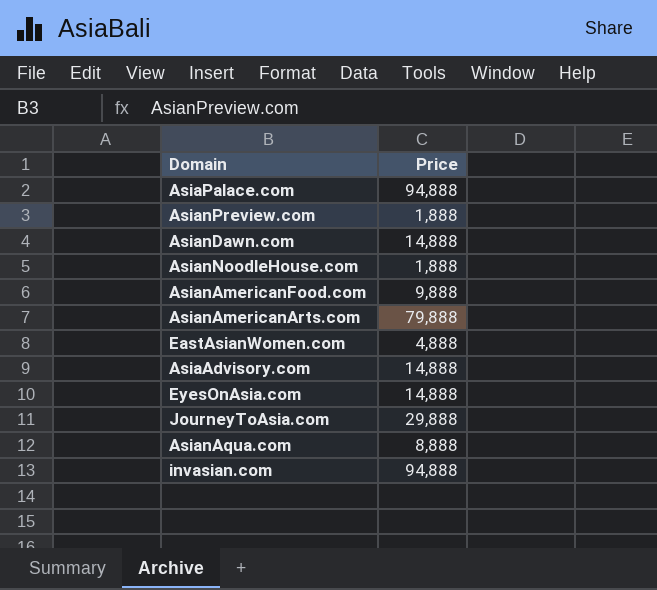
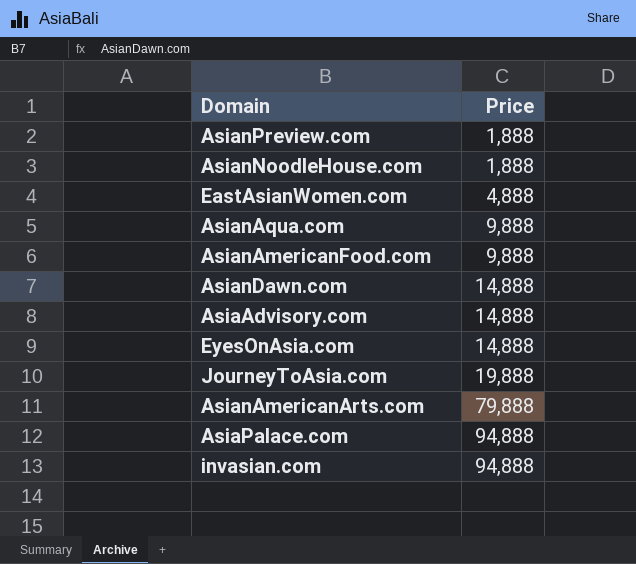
row order: none -> Price ascending
AsianAqua.com | Price: 8,888 -> 9,888
JourneyToAsia.com | Price: 29,888 -> 19,888

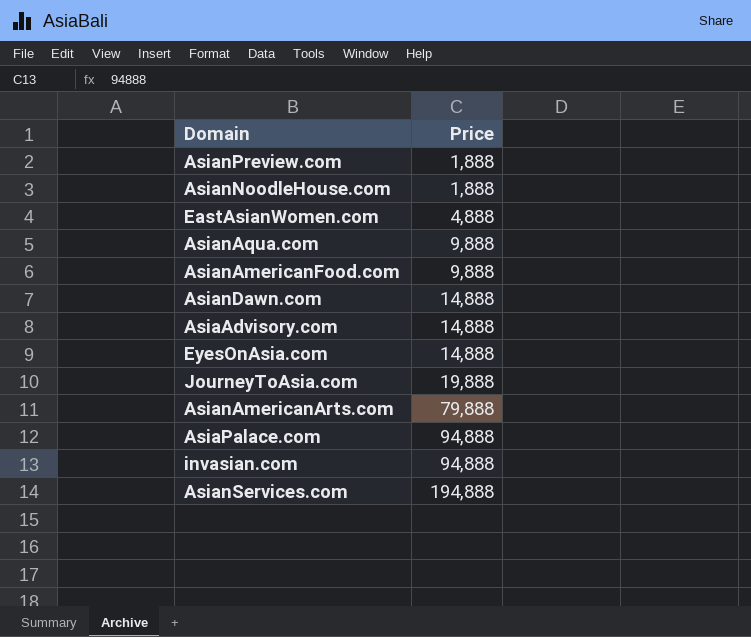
row AsianServices.com: none -> 194,888

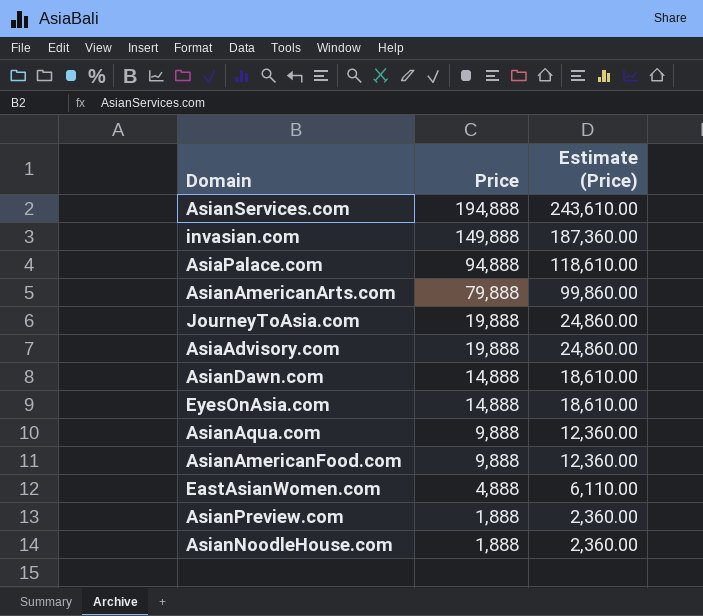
row order: Price ascending -> Price descending
column Estimate (Price) | formula: none -> [Price] * 1.25
invasian.com | Price: 94,888 -> 149,888
AsiaAdvisory.com | Price: 14,888 -> 19,888

